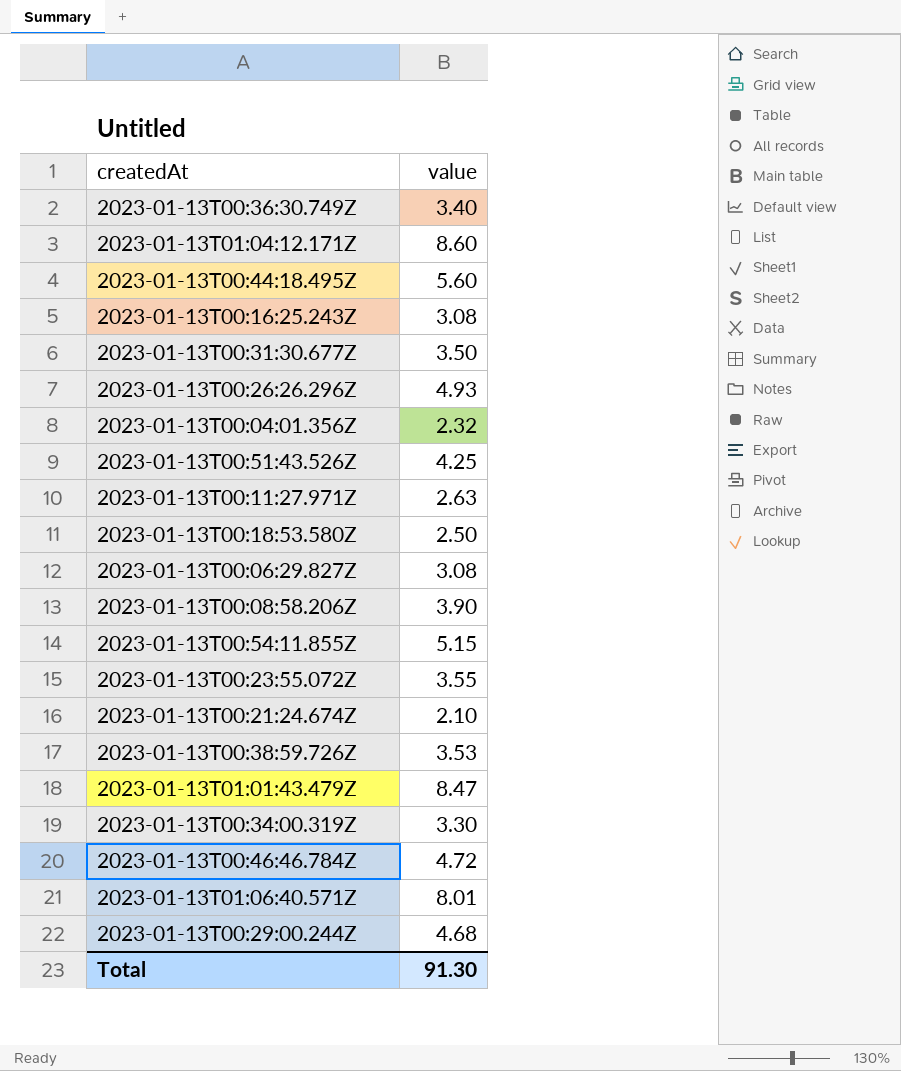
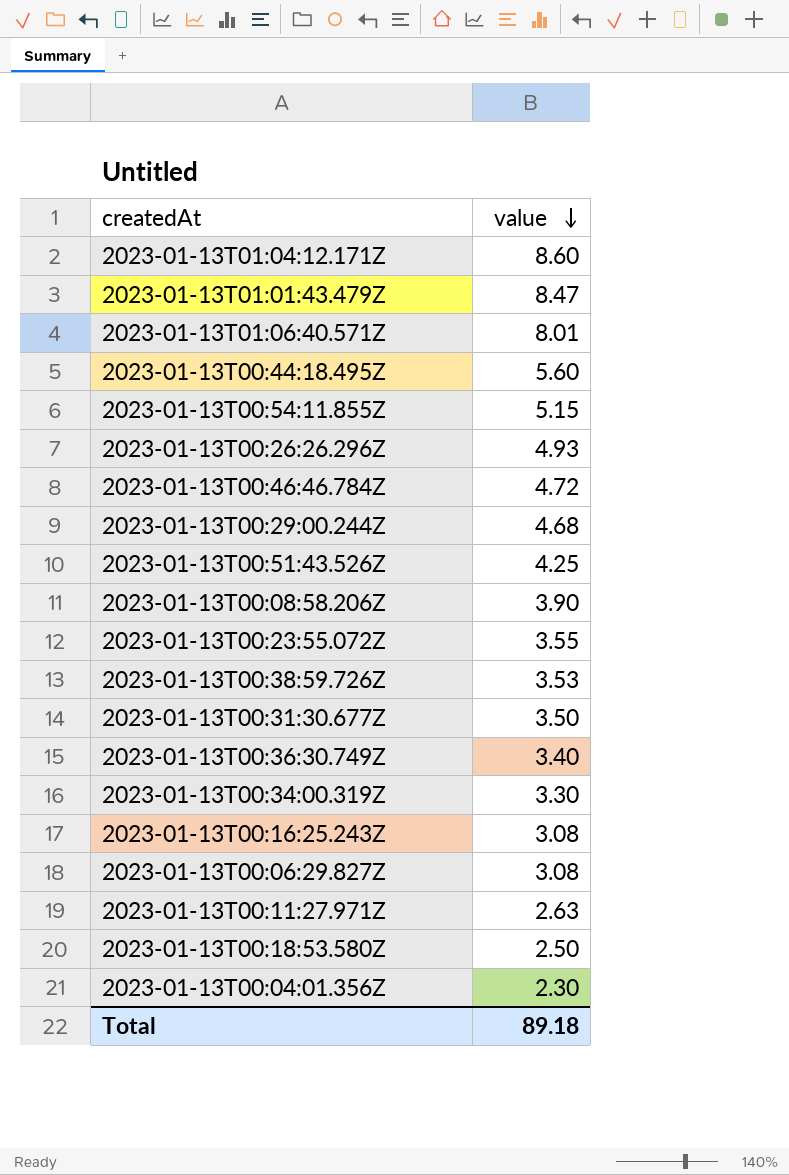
row order: none -> value descending
row 2023-01-13T00:21:24.674Z: 2.10 -> none
2023-01-13T00:04:01.356Z | value: 2.32 -> 2.30
Total | value: 91.30 -> 89.18

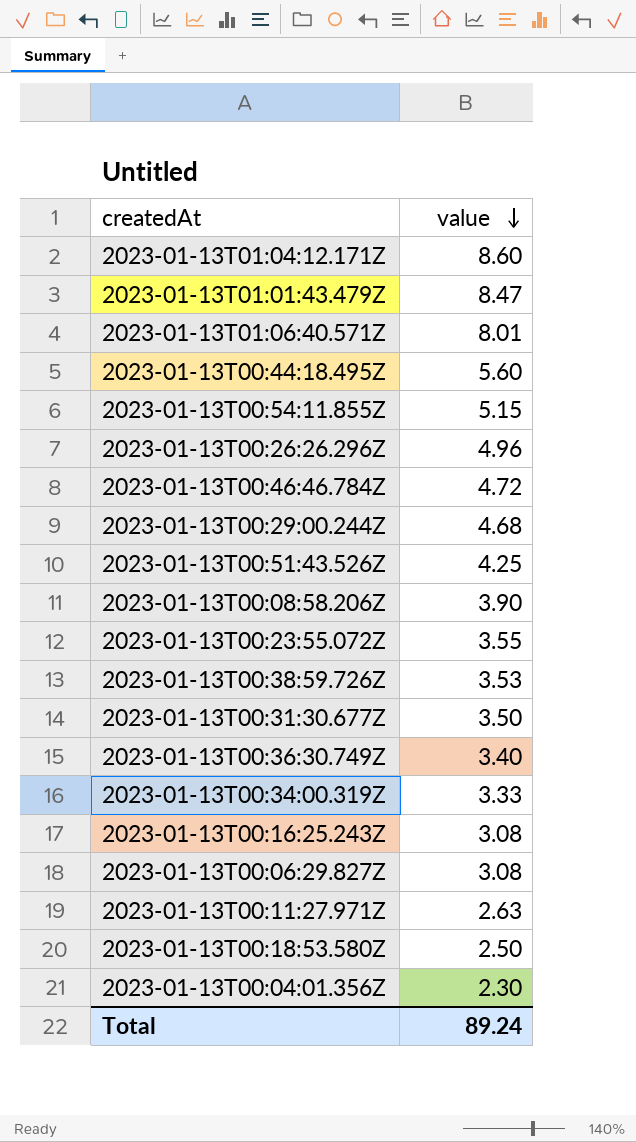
2023-01-13T00:26:26.296Z | value: 4.93 -> 4.96
2023-01-13T00:34:00.319Z | value: 3.30 -> 3.33
Total | value: 89.18 -> 89.24

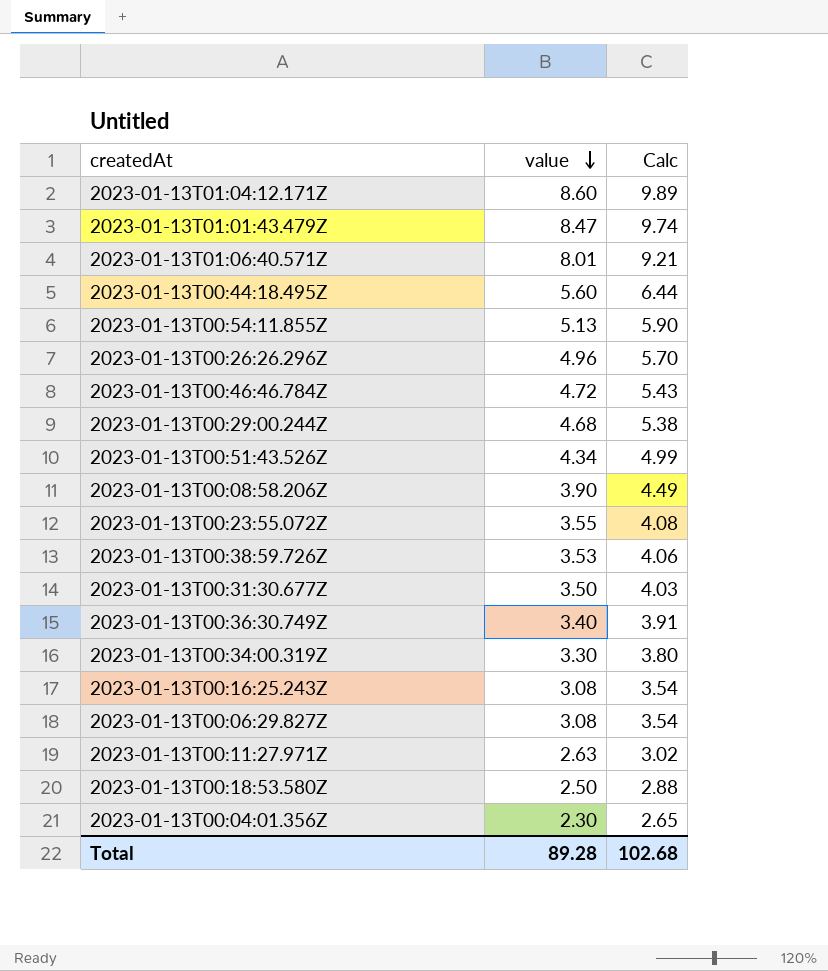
column Calc | formula: none -> [value] * 1.15
2023-01-13T00:54:11.855Z | value: 5.15 -> 5.13
2023-01-13T00:51:43.526Z | value: 4.25 -> 4.34
2023-01-13T00:34:00.319Z | value: 3.33 -> 3.30
Total | value: 89.24 -> 89.28

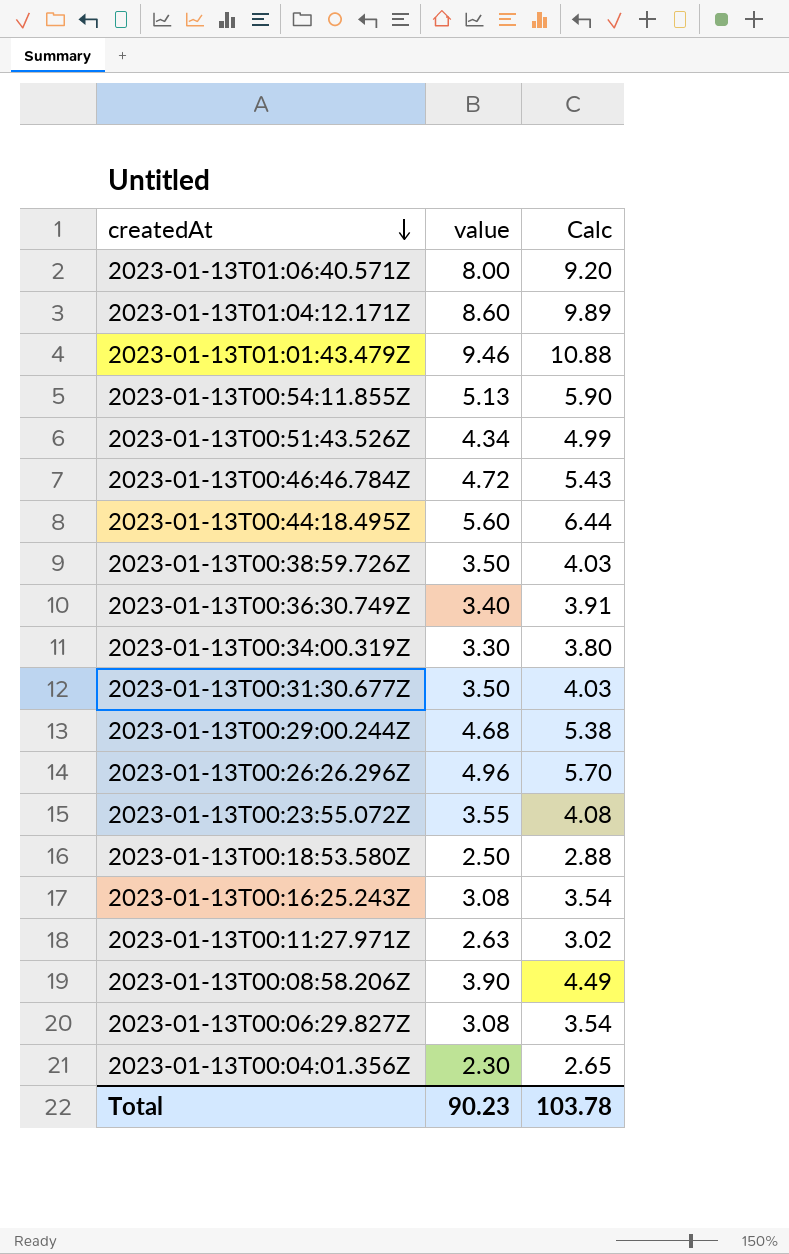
row order: value descending -> createdAt descending
2023-01-13T01:06:40.571Z | value: 8.01 -> 8.00
2023-01-13T01:06:40.571Z | Calc: 9.21 -> 9.20
2023-01-13T01:01:43.479Z | value: 8.47 -> 9.46
2023-01-13T01:01:43.479Z | Calc: 9.74 -> 10.88
2023-01-13T00:38:59.726Z | value: 3.53 -> 3.50
2023-01-13T00:38:59.726Z | Calc: 4.06 -> 4.03
Total | value: 89.28 -> 90.23
Total | Calc: 102.68 -> 103.78

